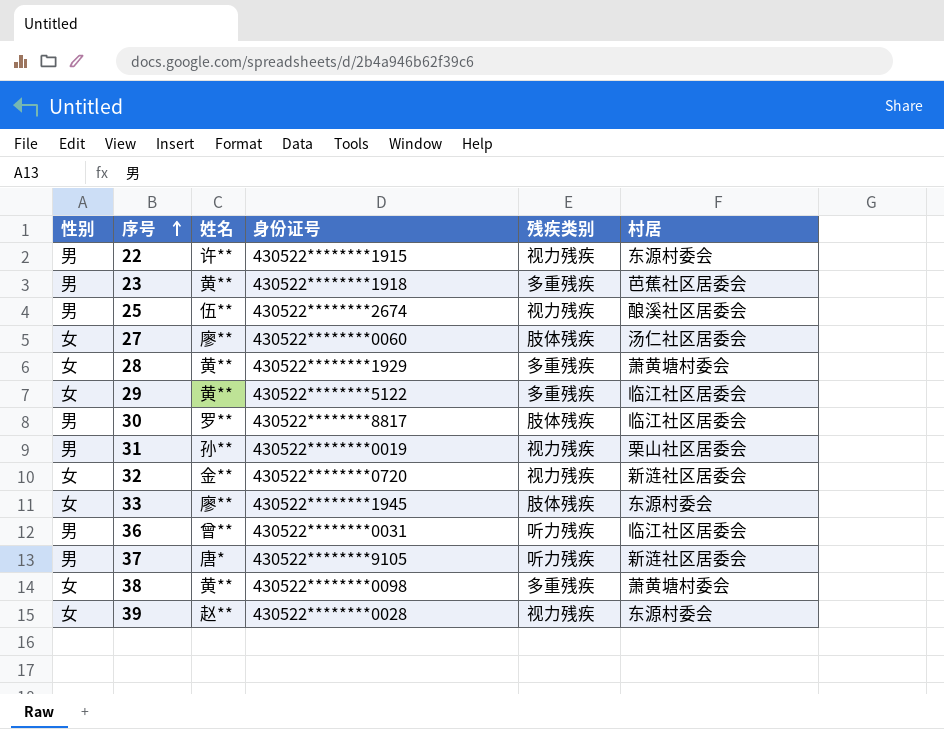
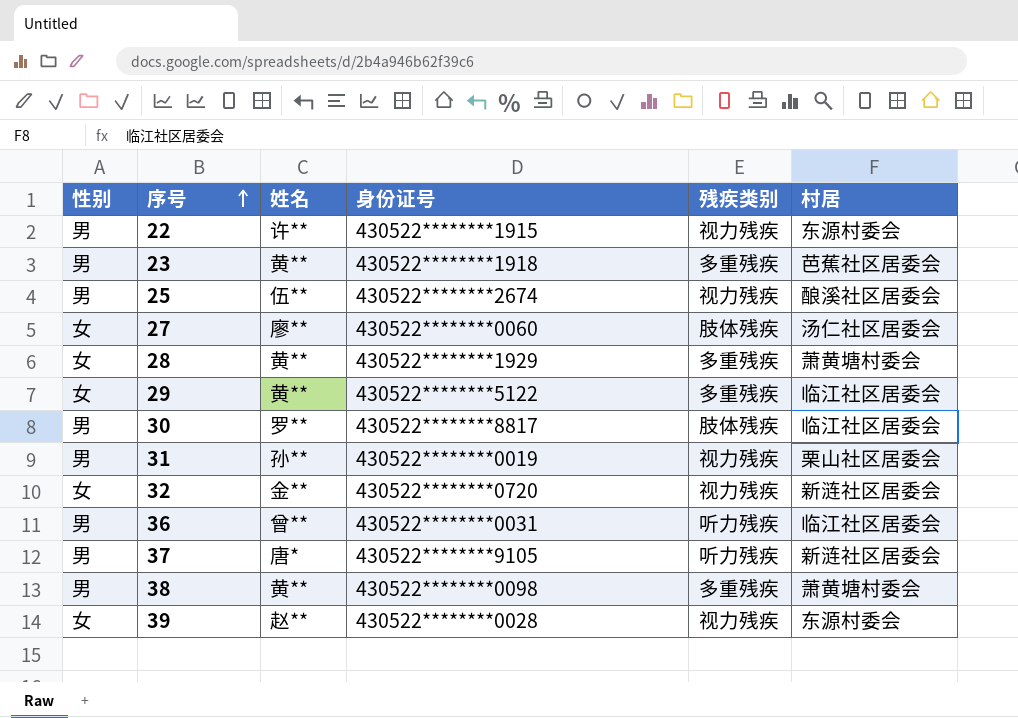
row 33: 女 | 廖** | 430522********1945 | 肢体残疾 | 东源村委会 -> none
38 | 性别: 女 -> 男

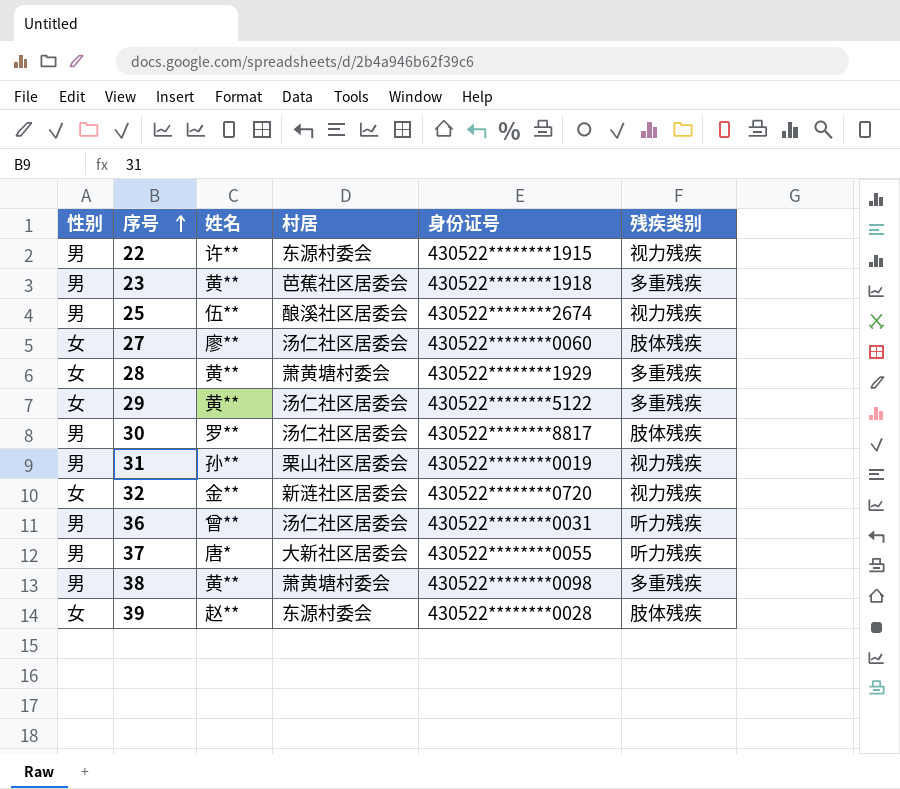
column 村居 | position: 6 -> 4
29 | 村居: 临江社区居委会 -> 汤仁社区居委会
30 | 村居: 临江社区居委会 -> 汤仁社区居委会
36 | 村居: 临江社区居委会 -> 汤仁社区居委会
37 | 村居: 新涟社区居委会 -> 大新社区居委会
37 | 身份证号: 430522********9105 -> 430522********0055
39 | 残疾类别: 视力残疾 -> 肢体残疾

